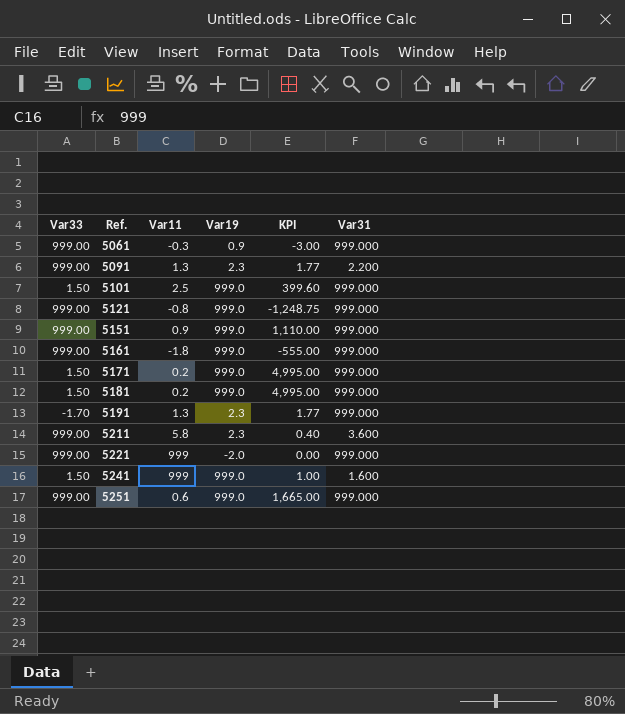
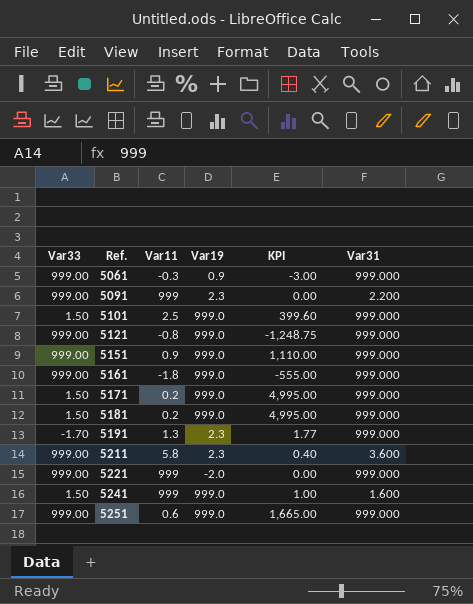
5091 | Var11: 1.3 -> 999
5091 | KPI: 1.77 -> 0.00

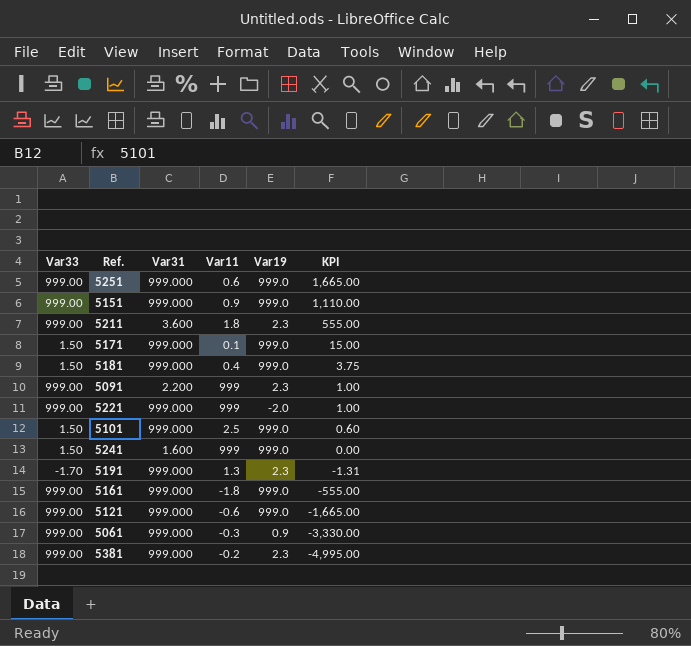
row order: Ref. ascending -> KPI descending
column Var31 | position: 6 -> 3
column KPI | formula: [Var19] / [Var11] -> [Var33] / [Var11]
5211 | Var11: 5.8 -> 1.8
5171 | Var11: 0.2 -> 0.1
5181 | Var11: 0.2 -> 0.4
5121 | Var11: -0.8 -> -0.6
row 5381: none -> 999.00 | 999.000 | -0.2 | 2.3 | -4,995.00

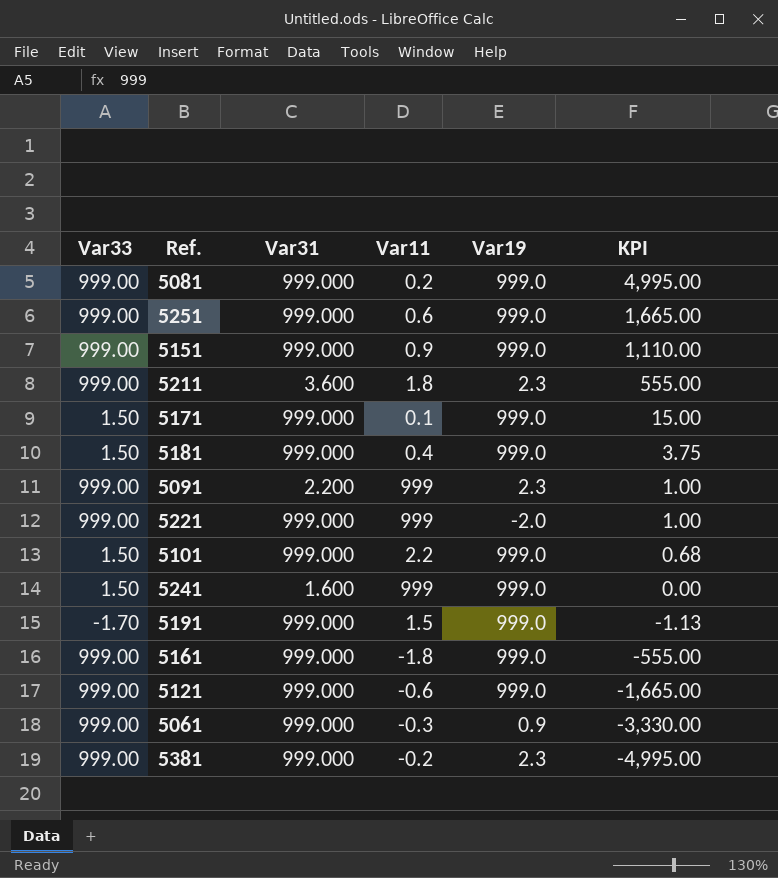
row 5081: none -> 999.00 | 999.000 | 0.2 | 999.0 | 4,995.00
5101 | Var11: 2.5 -> 2.2
5101 | KPI: 0.60 -> 0.68
5191 | Var11: 1.3 -> 1.5
5191 | Var19: 2.3 -> 999.0
5191 | KPI: -1.31 -> -1.13

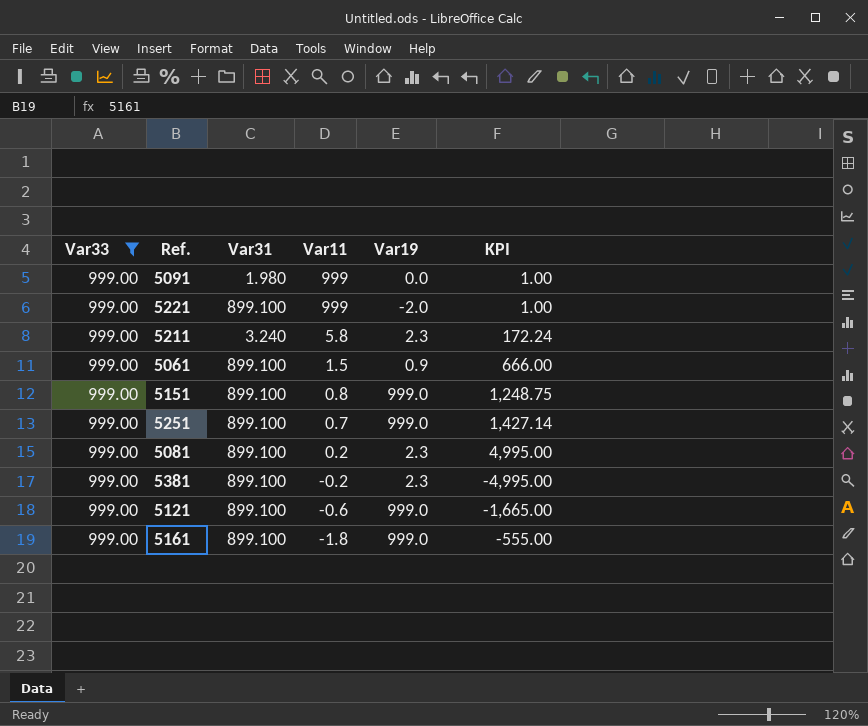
filter: none -> Var33 = 999.00
row order: KPI descending -> Var11 descending
5091 | Var31: 2.200 -> 1.980
5091 | Var19: 2.3 -> 0.0
5221 | Var31: 999.000 -> 899.100
5211 | Var31: 3.600 -> 3.240
5211 | Var11: 1.8 -> 5.8
5211 | KPI: 555.00 -> 172.24
5061 | Var31: 999.000 -> 899.100
5061 | Var11: -0.3 -> 1.5
5061 | KPI: -3,330.00 -> 666.00
5151 | Var31: 999.000 -> 899.100
5151 | Var11: 0.9 -> 0.8
5151 | KPI: 1,110.00 -> 1,248.75
5251 | Var31: 999.000 -> 899.100
5251 | Var11: 0.6 -> 0.7
5251 | KPI: 1,665.00 -> 1,427.14
5081 | Var31: 999.000 -> 899.100
5081 | Var19: 999.0 -> 2.3
5381 | Var31: 999.000 -> 899.100
5121 | Var31: 999.000 -> 899.100
5161 | Var31: 999.000 -> 899.100

